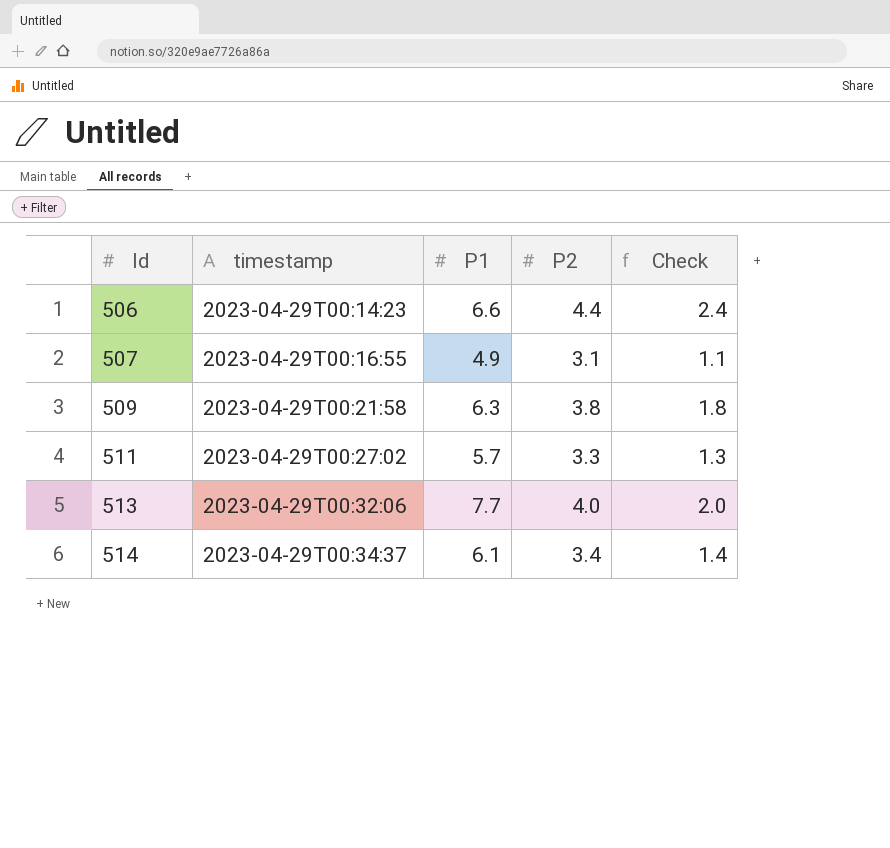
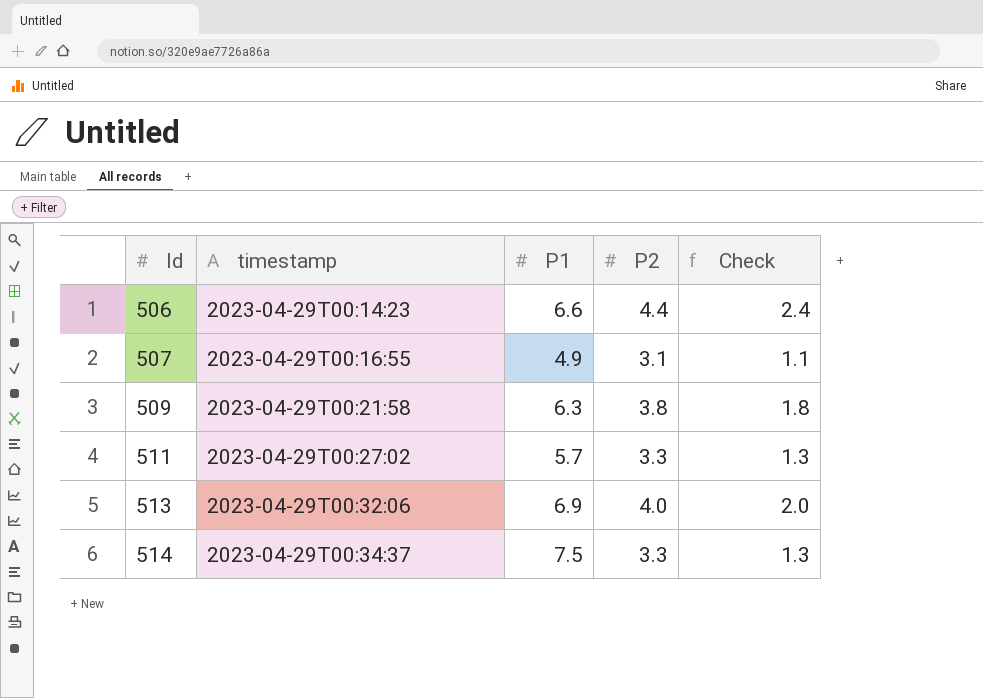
513 | P1: 7.7 -> 6.9
514 | P1: 6.1 -> 7.5
514 | P2: 3.4 -> 3.3
514 | Check: 1.4 -> 1.3

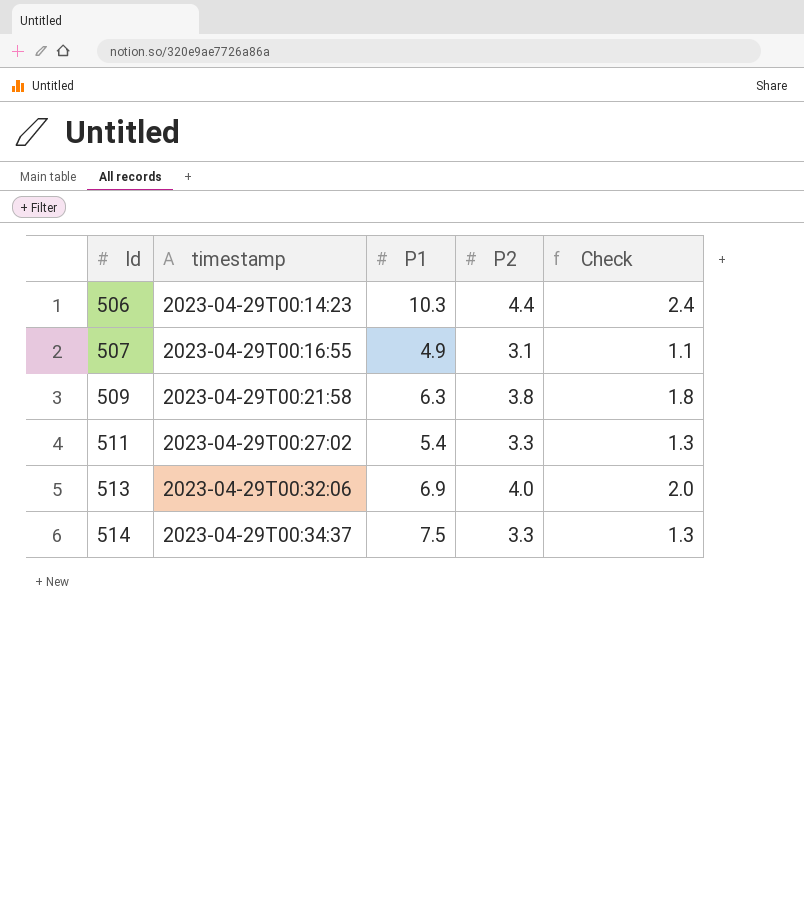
506 | P1: 6.6 -> 10.3
511 | P1: 5.7 -> 5.4

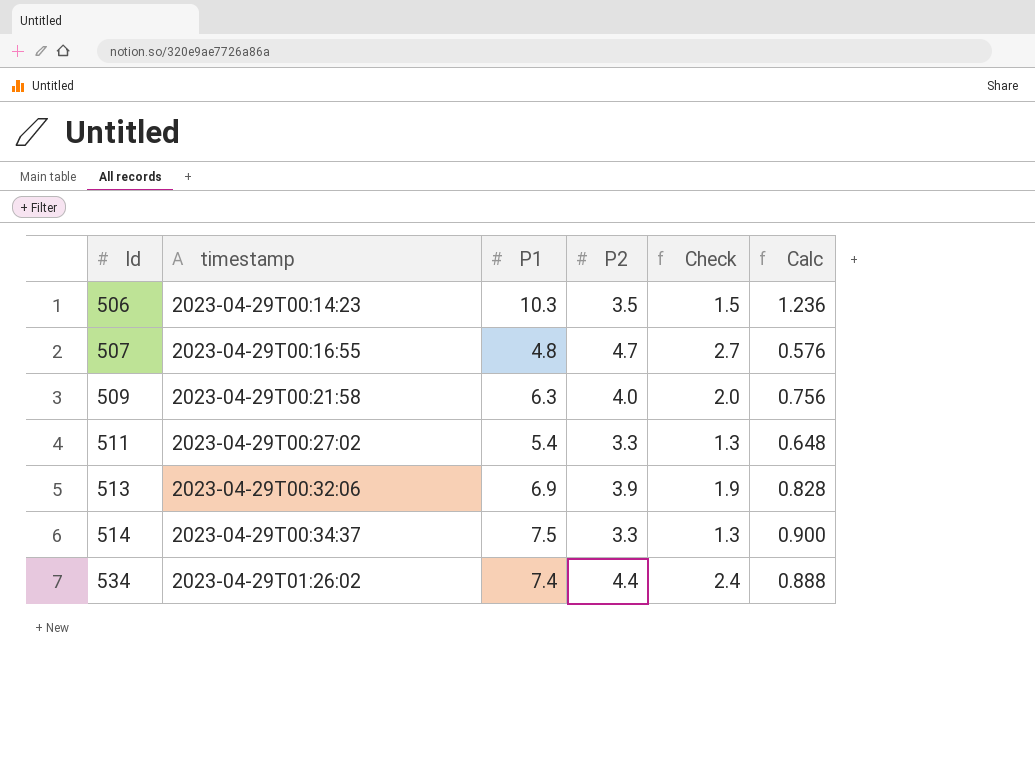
column Calc | formula: none -> [P1] * 0.12
506 | P2: 4.4 -> 3.5
506 | Check: 2.4 -> 1.5
507 | P1: 4.9 -> 4.8
507 | P2: 3.1 -> 4.7
507 | Check: 1.1 -> 2.7
509 | P2: 3.8 -> 4.0
509 | Check: 1.8 -> 2.0
513 | P2: 4.0 -> 3.9
513 | Check: 2.0 -> 1.9
row 534: none -> 2023-04-29T01:26:02 | 7.4 | 4.4 | 2.4 | 0.888

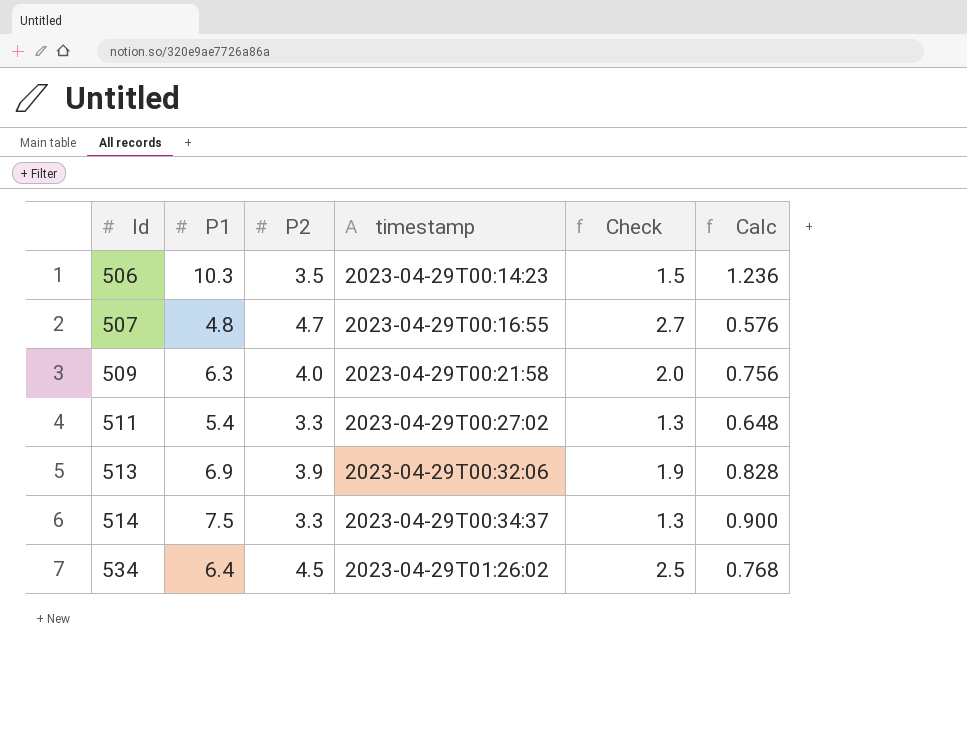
column timestamp | position: 2 -> 4
534 | P1: 7.4 -> 6.4
534 | P2: 4.4 -> 4.5
534 | Check: 2.4 -> 2.5
534 | Calc: 0.888 -> 0.768

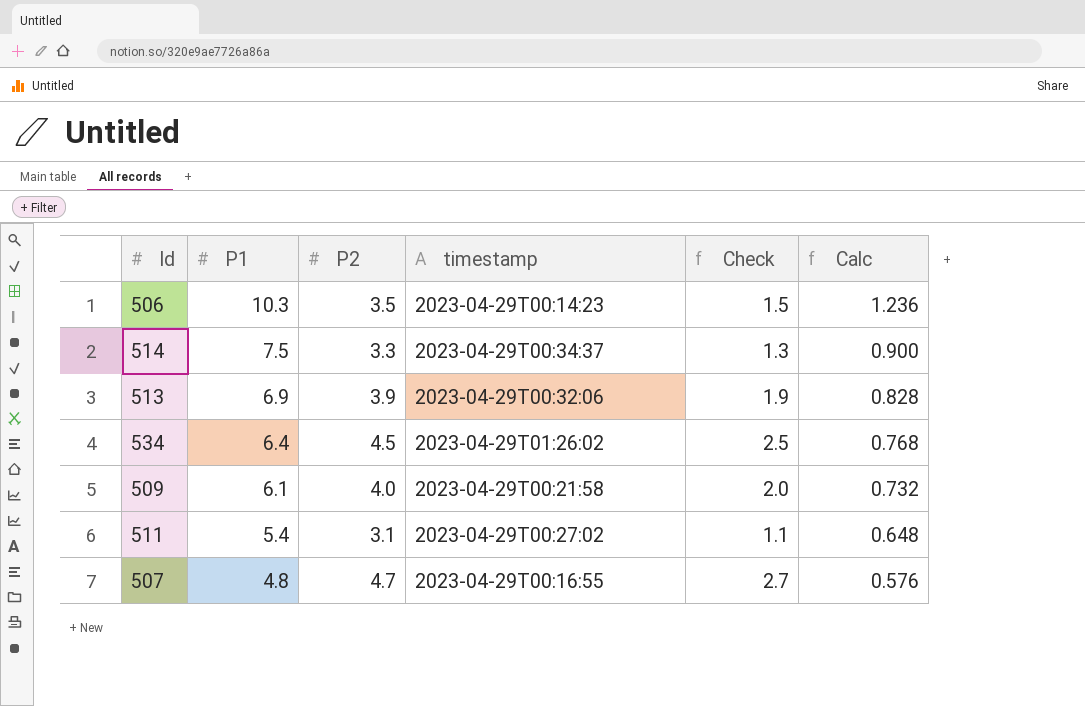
row order: Id ascending -> P1 descending
509 | P1: 6.3 -> 6.1
509 | Calc: 0.756 -> 0.732
511 | P2: 3.3 -> 3.1
511 | Check: 1.3 -> 1.1

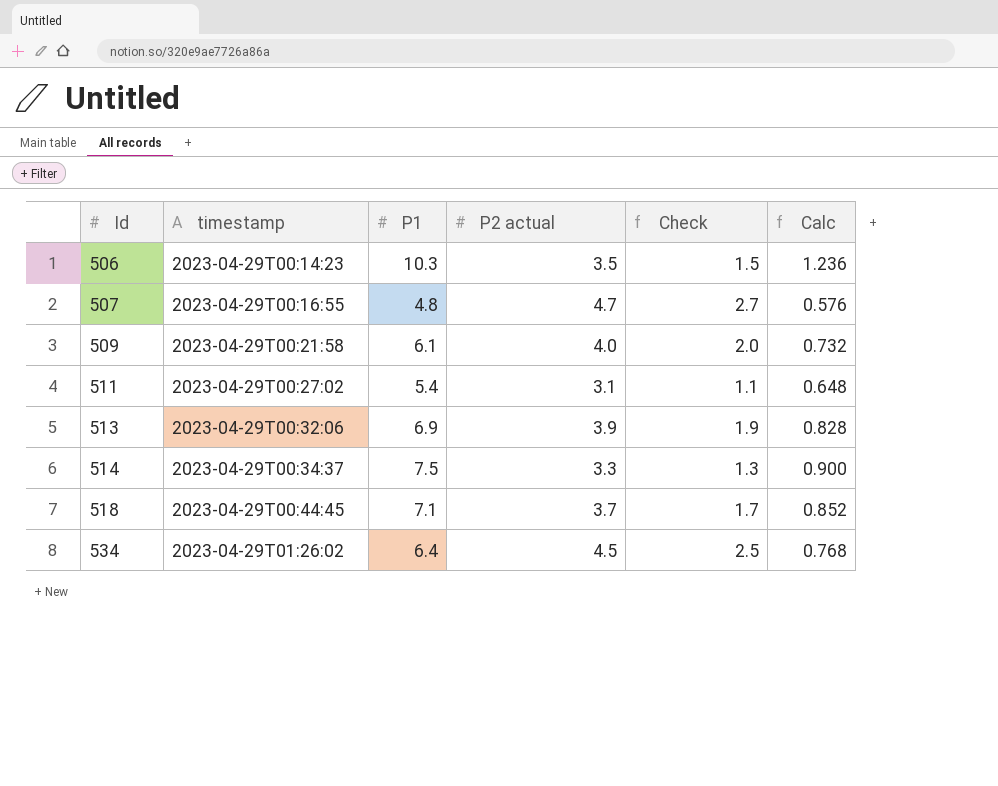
row order: P1 descending -> Id ascending
column timestamp | position: 4 -> 2
column name: P2 -> P2 actual
row 518: none -> 2023-04-29T00:44:45 | 7.1 | 3.7 | 1.7 | 0.852

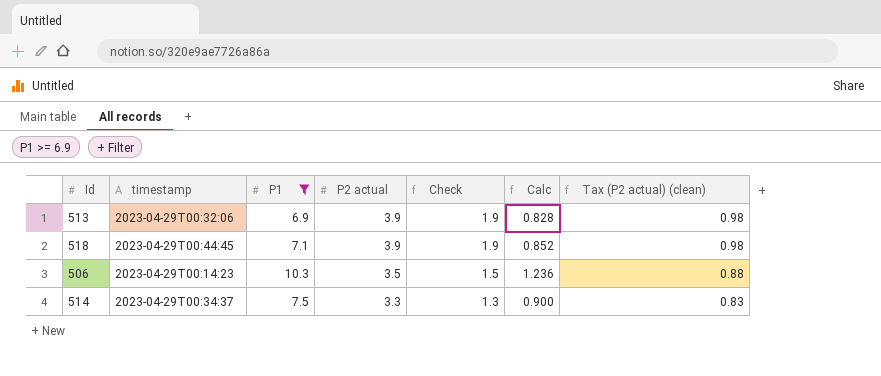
filter: none -> P1 >= 6.9
row order: Id ascending -> P2 actual descending
column Tax (P2 actual) (clean) | formula: none -> [P2 actual] * 0.25
518 | P2 actual: 3.7 -> 3.9
518 | Check: 1.7 -> 1.9

